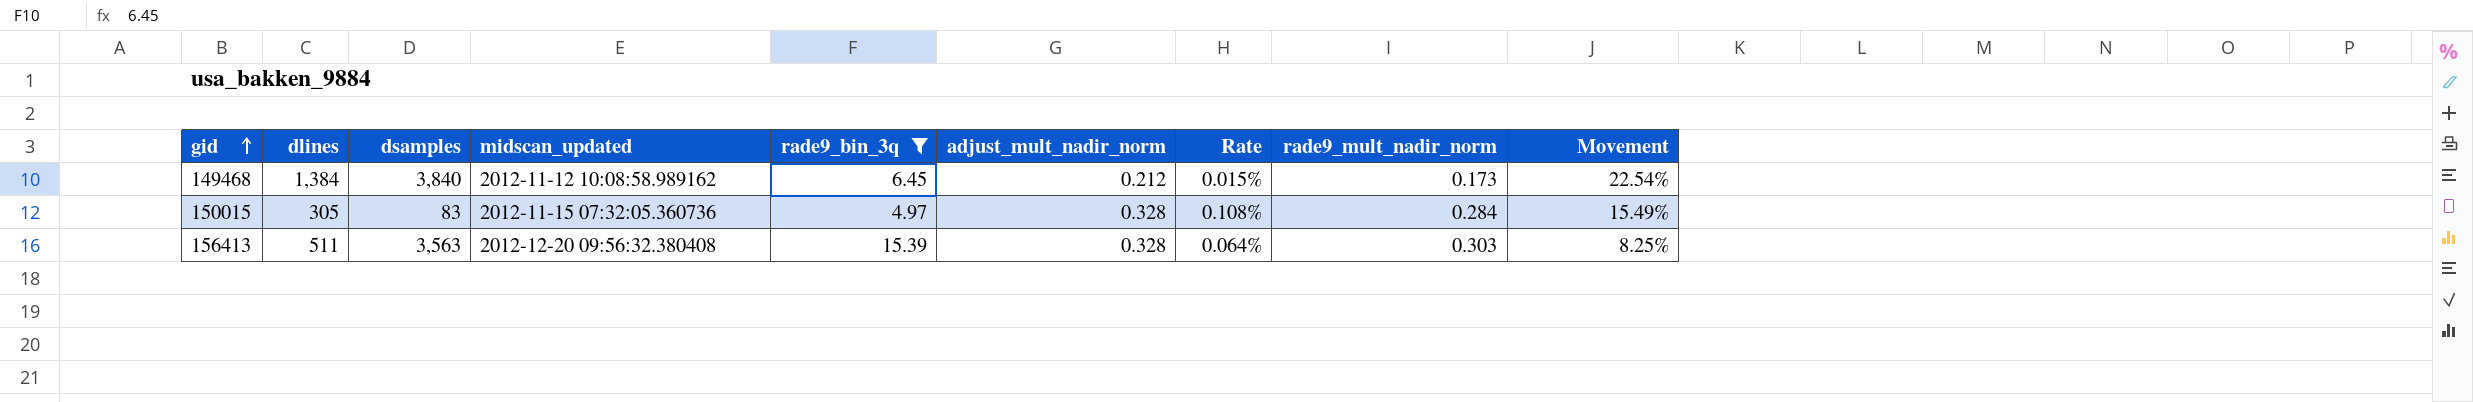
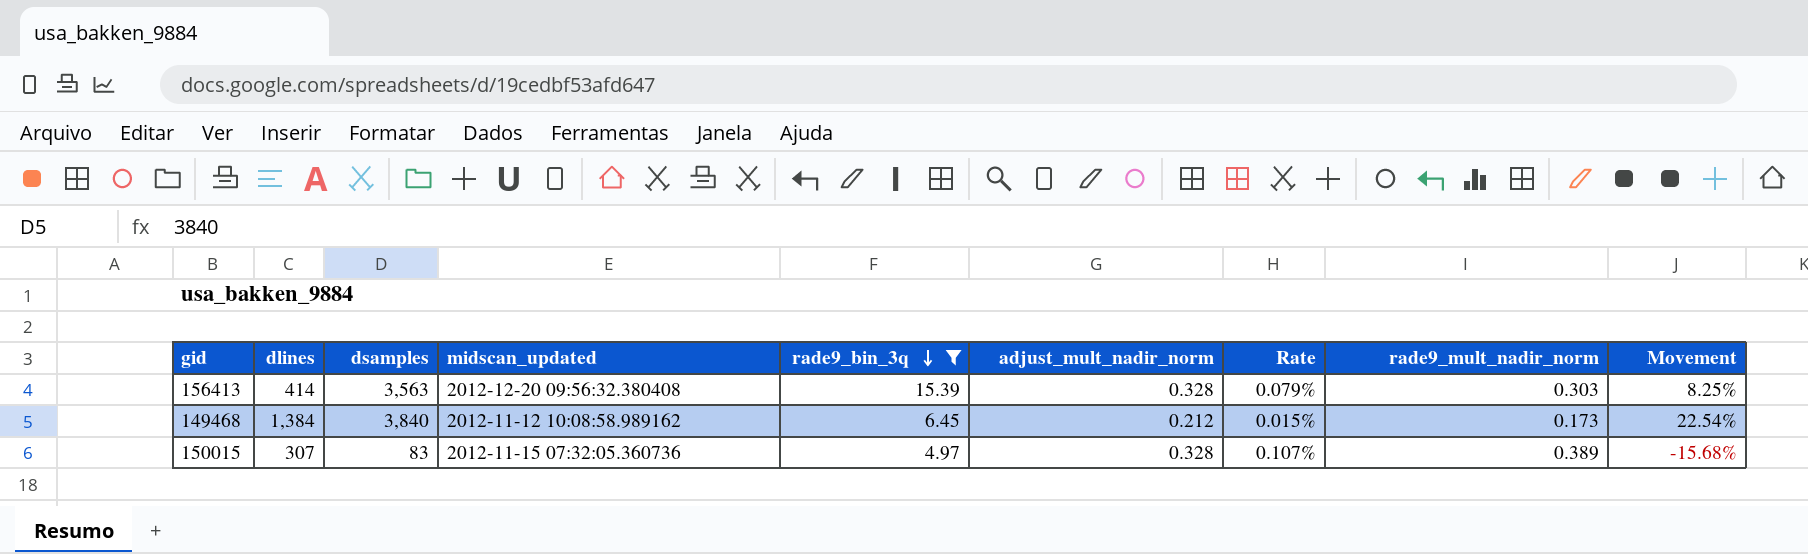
row order: gid ascending -> rade9_bin_3q descending
156413 | dlines: 511 -> 414
156413 | Rate: 0.064% -> 0.079%
150015 | dlines: 305 -> 307
150015 | Rate: 0.108% -> 0.107%
150015 | rade9_mult_nadir_norm: 0.284 -> 0.389
150015 | Movement: 15.49% -> -15.68%

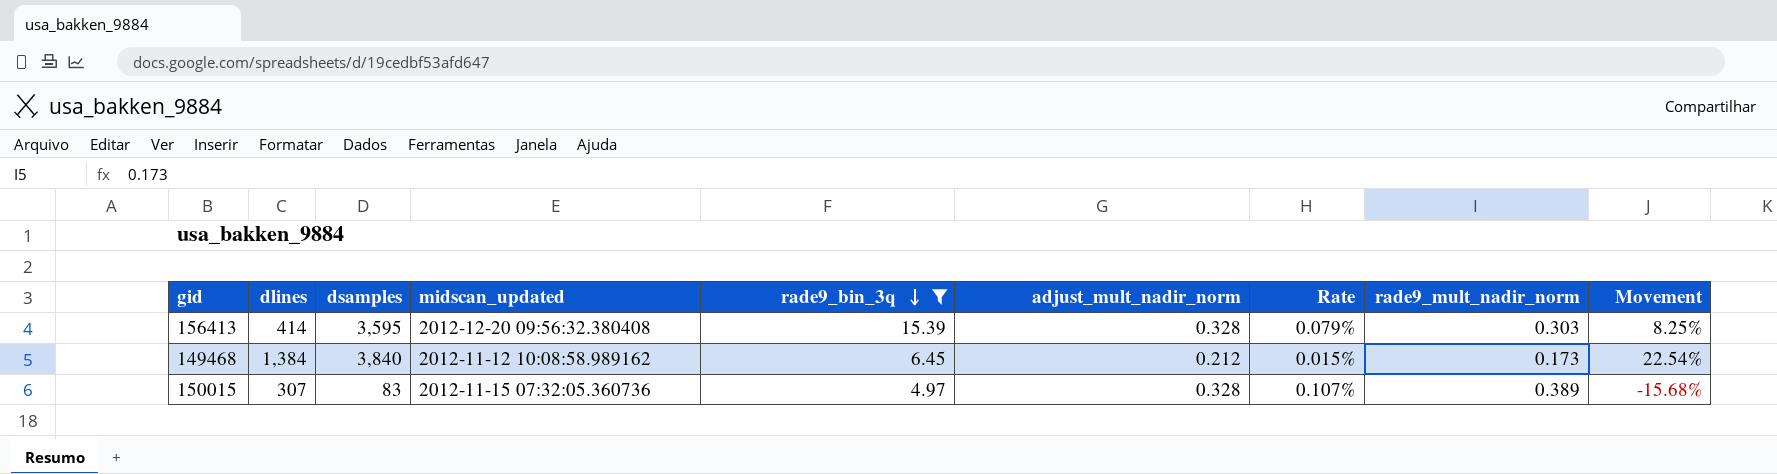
156413 | dsamples: 3,563 -> 3,595

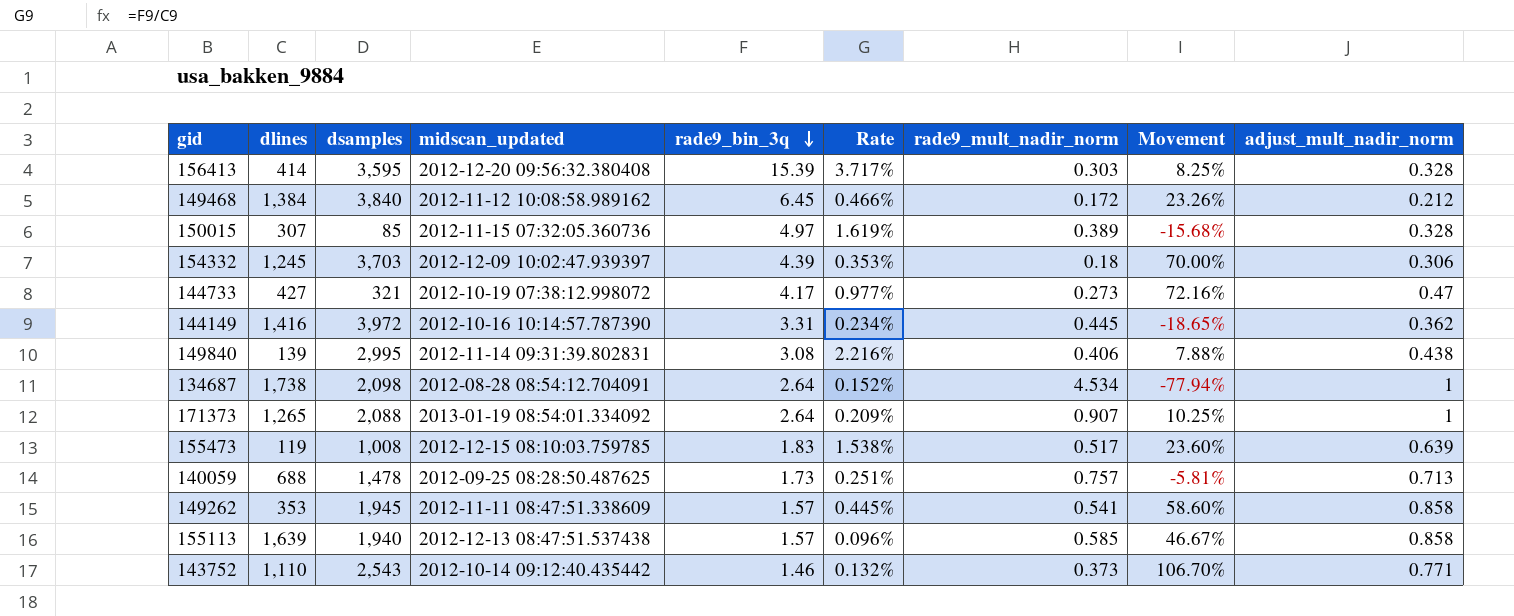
filter: rade9_bin_3q >= 4.97 -> none
column Rate | formula: [adjust_mult_nadir_norm] / [dlines] -> [rade9_bin_3q] / [dlines]
column adjust_mult_nadir_norm | position: 6 -> 9
149468 | rade9_mult_nadir_norm: 0.173 -> 0.172
149468 | Movement: 22.54% -> 23.26%
150015 | dsamples: 83 -> 85

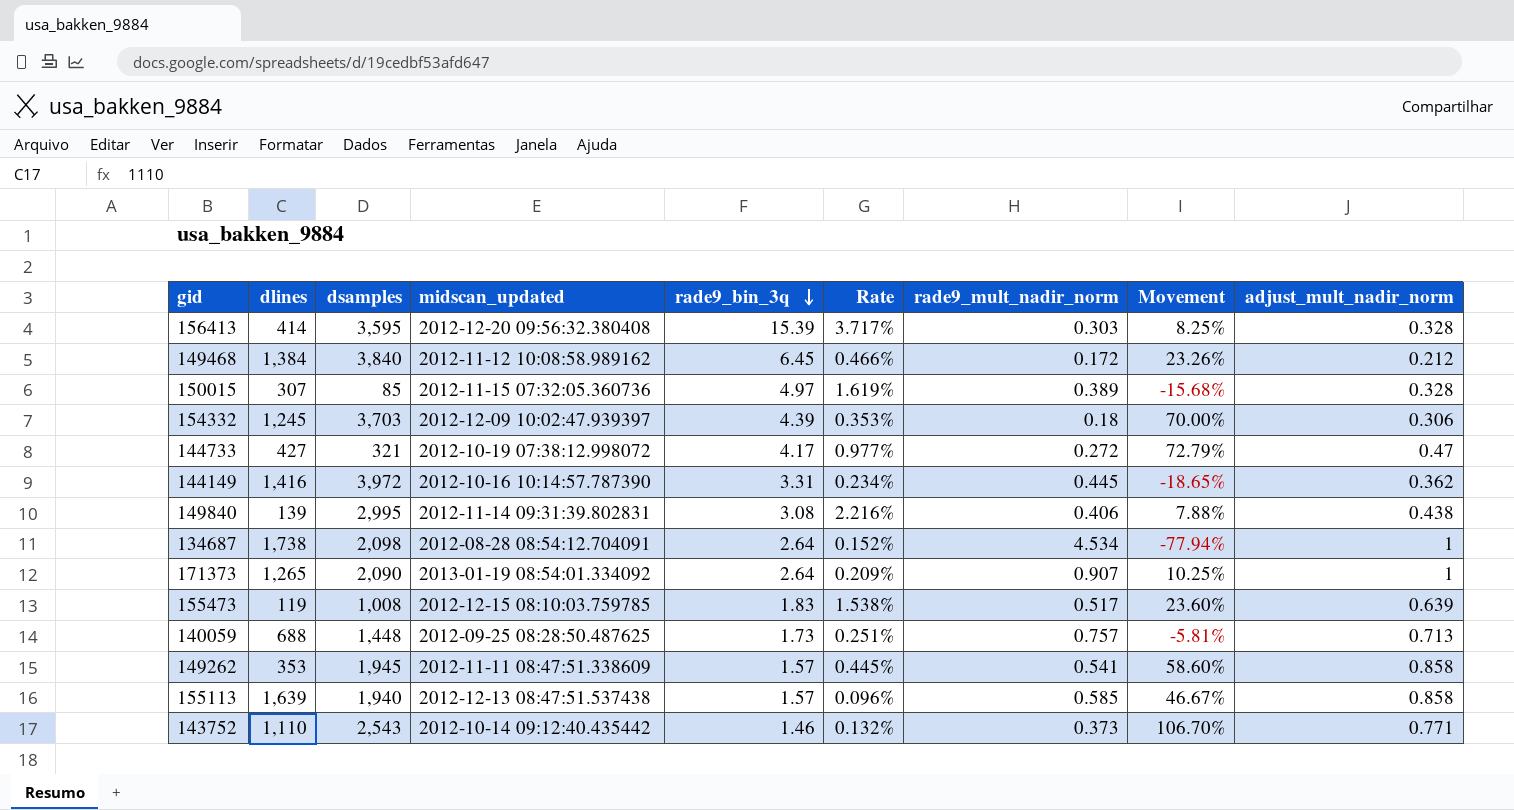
144733 | rade9_mult_nadir_norm: 0.273 -> 0.272
144733 | Movement: 72.16% -> 72.79%
171373 | dsamples: 2,088 -> 2,090
140059 | dsamples: 1,478 -> 1,448

